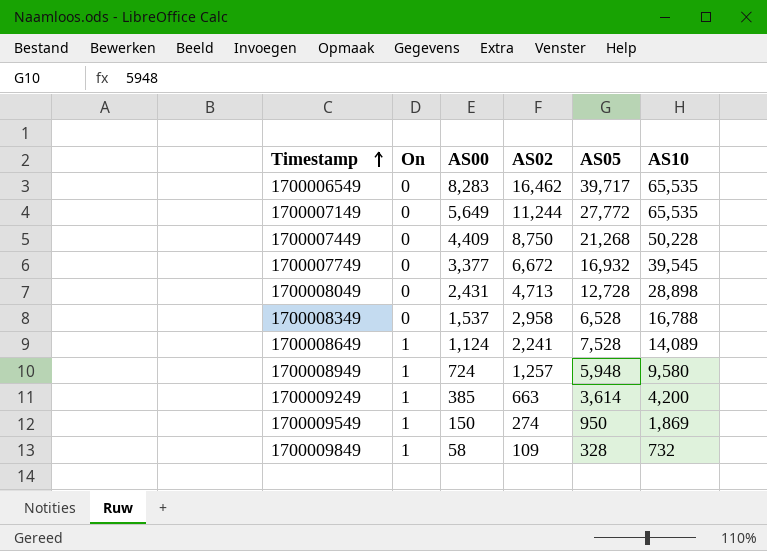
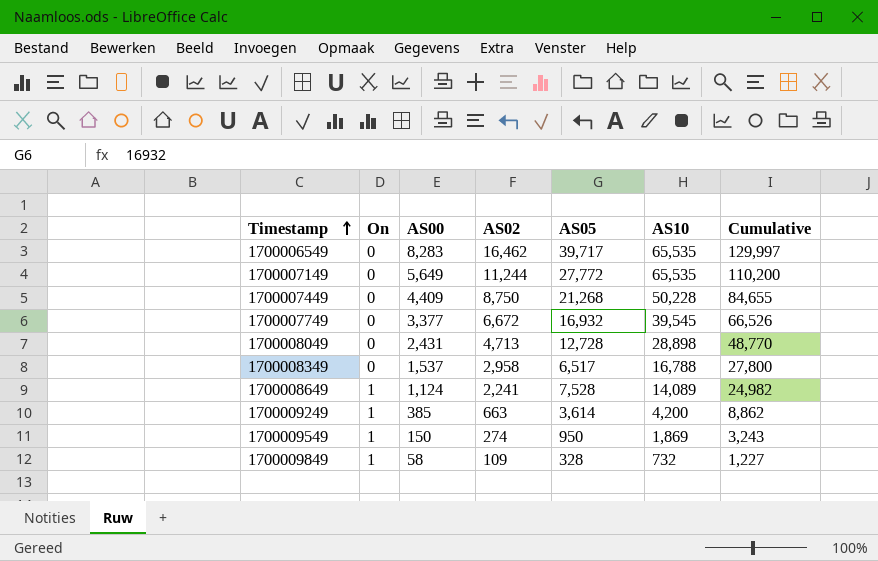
column Cumulative | formula: none -> [AS00] + [AS02] + [AS05] + [AS10]
row 1700008949: 1 | 724 | 1,257 | 5,948 | 9,580 -> none
1700008349 | AS05: 6,528 -> 6,517

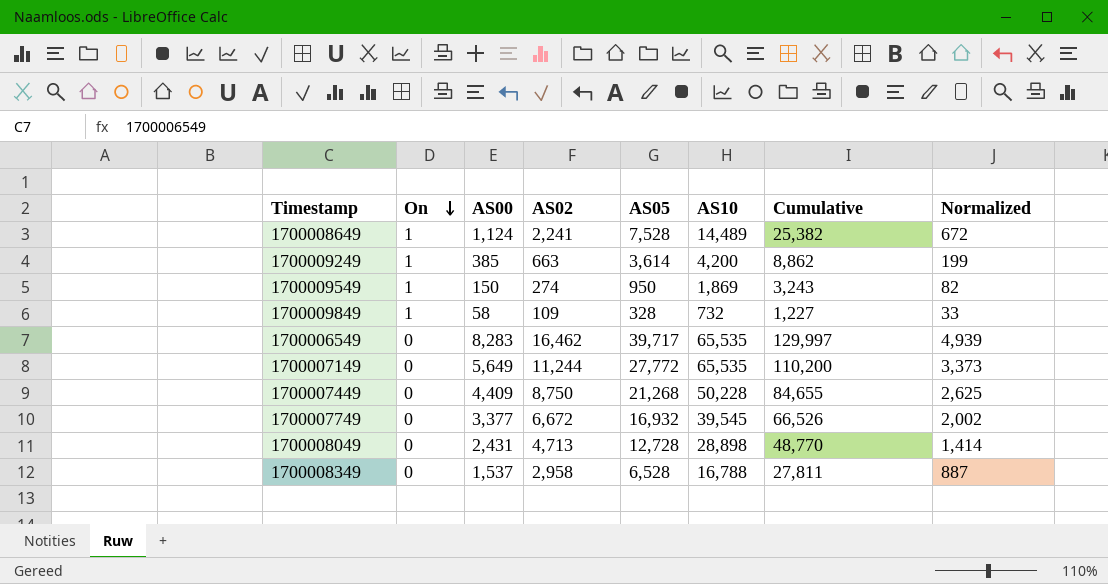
row order: Timestamp ascending -> On descending
column Normalized | formula: none -> [AS02] * 0.3
1700008649 | AS10: 14,089 -> 14,489
1700008649 | Cumulative: 24,982 -> 25,382
1700008349 | AS05: 6,517 -> 6,528
1700008349 | Cumulative: 27,800 -> 27,811

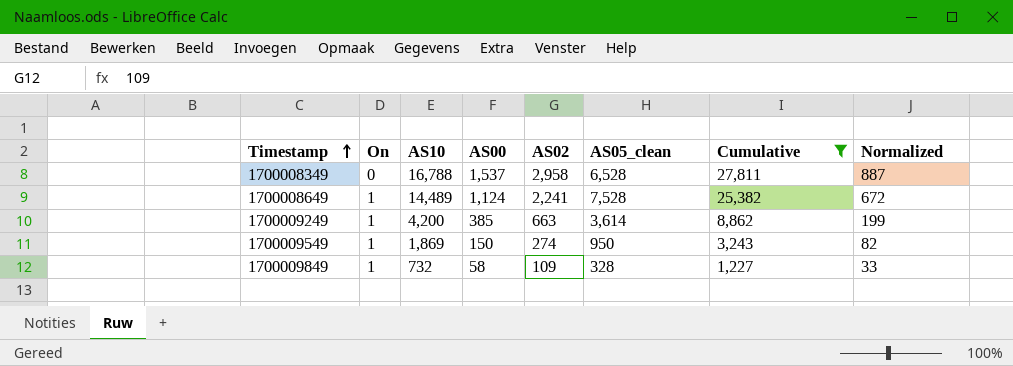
filter: none -> Cumulative <= 27,811
row order: On descending -> Timestamp ascending
column AS10 | position: 6 -> 3
column name: AS05 -> AS05_clean

